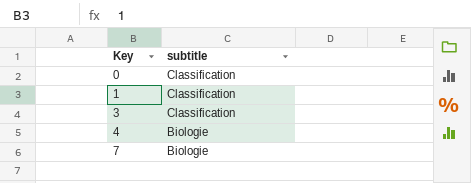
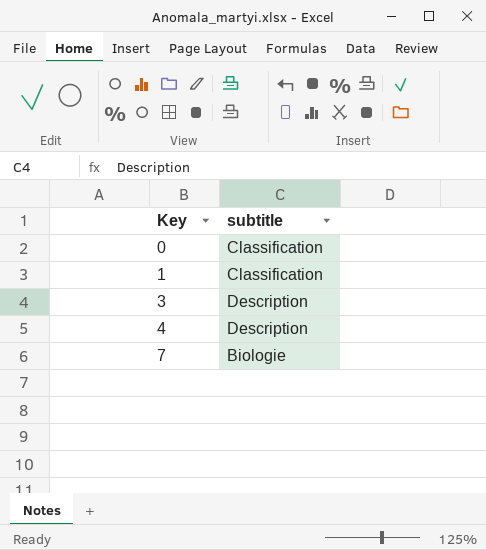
3 | subtitle: Classification -> Description
4 | subtitle: Biologie -> Description

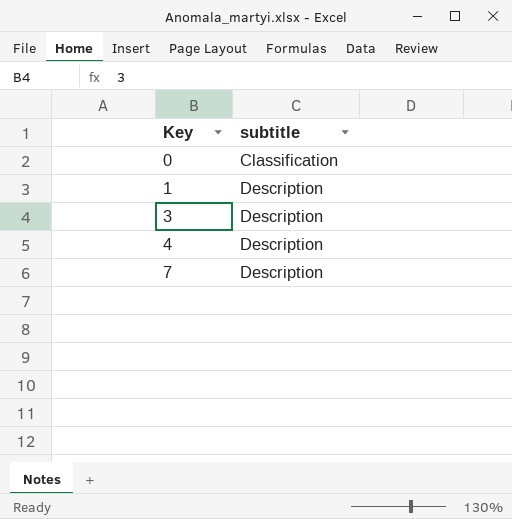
1 | subtitle: Classification -> Description
7 | subtitle: Biologie -> Description

